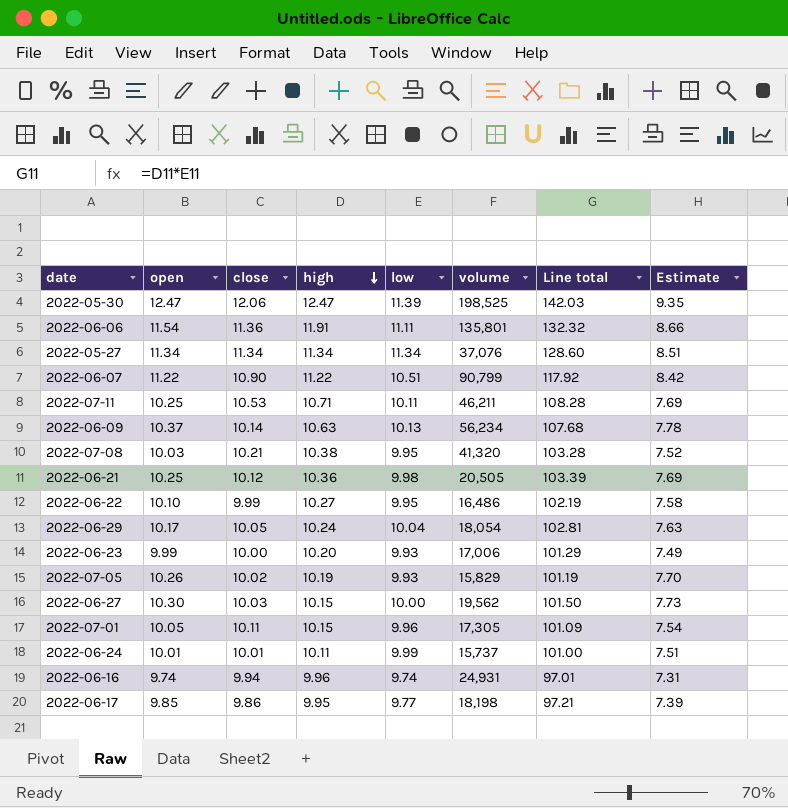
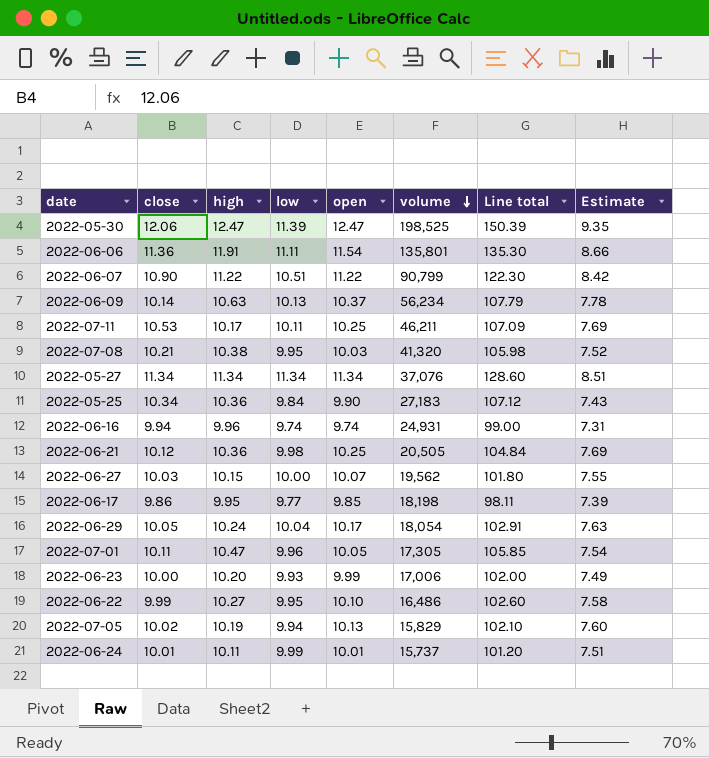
row order: high descending -> volume descending
column open | position: 2 -> 5
column Line total | formula: [high] * [low] -> [close] * [high]
2022-07-11 | high: 10.71 -> 10.17
row 2022-05-25: none -> 10.34 | 10.36 | 9.84 | 9.90 | 27,183 | 107.12 | 7.43
2022-06-27 | open: 10.30 -> 10.07
2022-06-27 | Estimate: 7.73 -> 7.55
2022-07-01 | high: 10.15 -> 10.47
2022-07-05 | low: 9.93 -> 9.94
2022-07-05 | open: 10.26 -> 10.13
2022-07-05 | Estimate: 7.70 -> 7.60

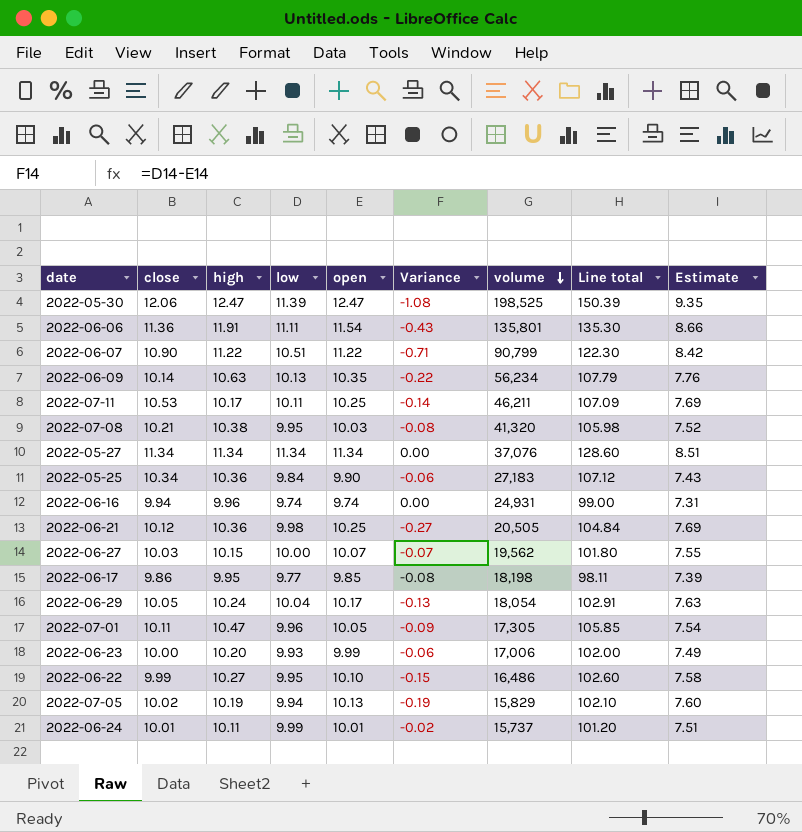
column Variance | formula: none -> [low] - [open]
2022-06-09 | open: 10.37 -> 10.35
2022-06-09 | Estimate: 7.78 -> 7.76

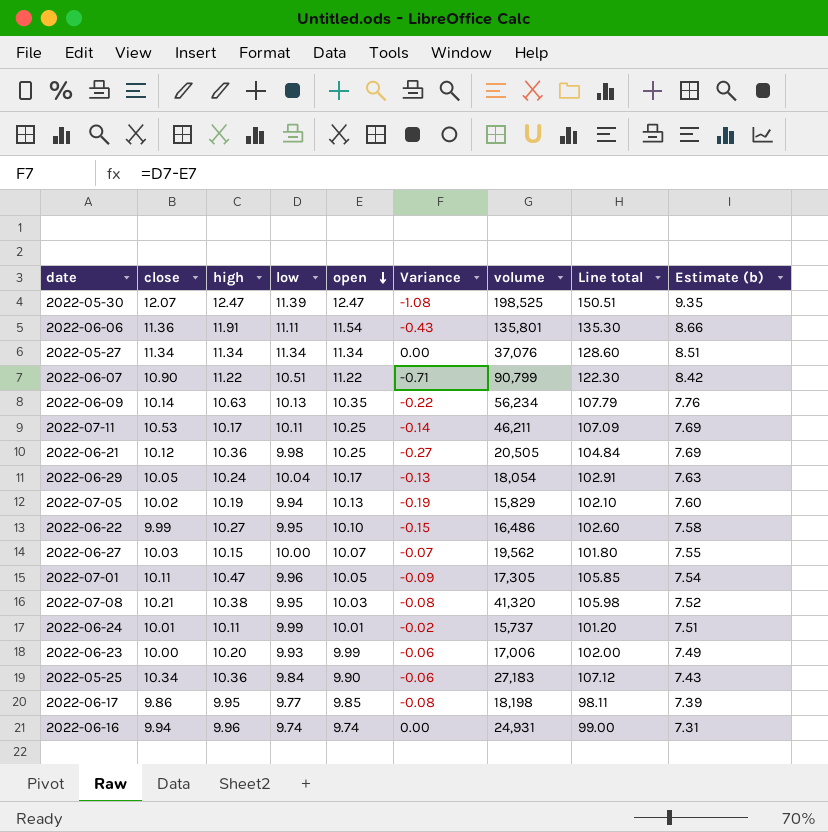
row order: volume descending -> open descending
column name: Estimate -> Estimate (b)
2022-05-30 | close: 12.06 -> 12.07
2022-05-30 | Line total: 150.39 -> 150.51

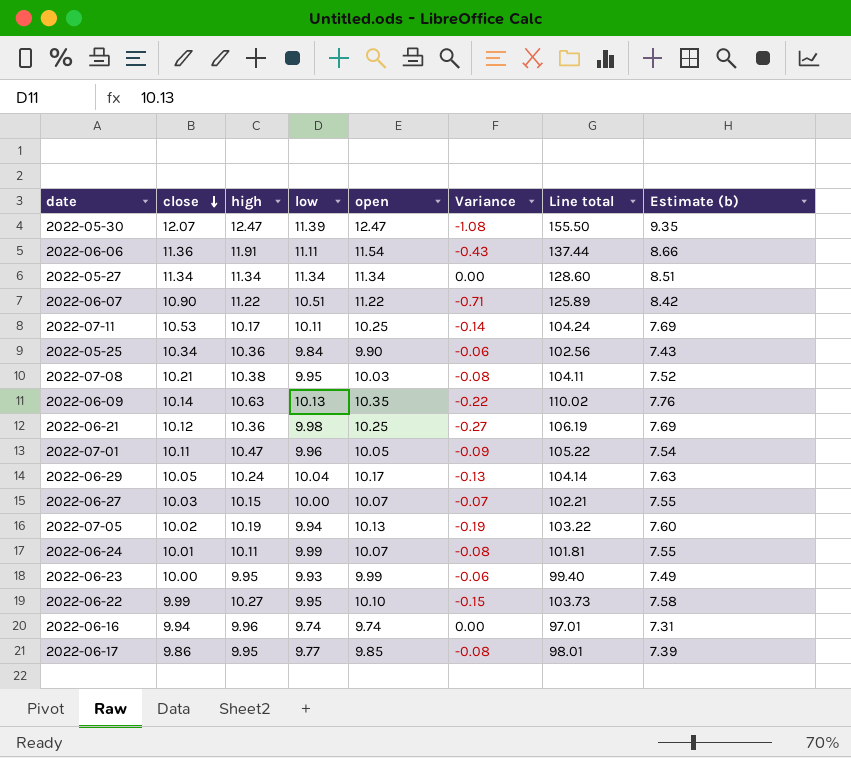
row order: open descending -> close descending
column volume | position: 7 -> none
column Line total | formula: [close] * [high] -> [high] * [open]
2022-06-24 | open: 10.01 -> 10.07
2022-06-24 | Variance: -0.02 -> -0.08
2022-06-24 | Estimate (b): 7.51 -> 7.55
2022-06-23 | high: 10.20 -> 9.95

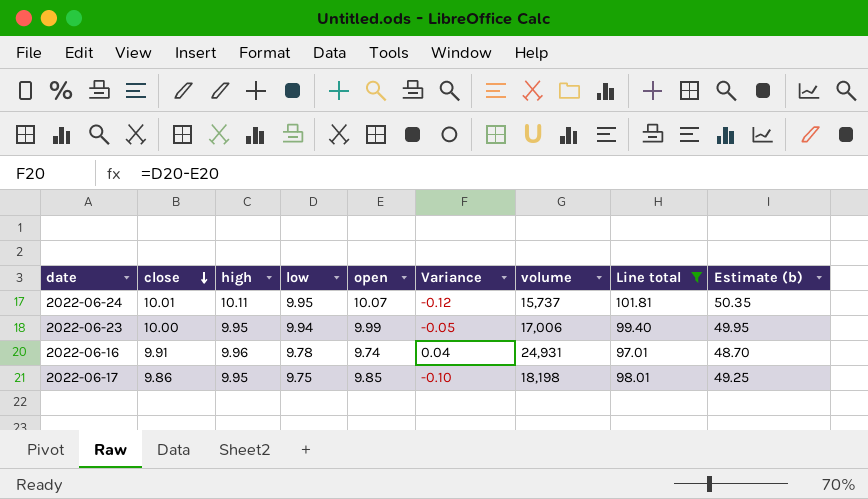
filter: none -> Line total <= 101.81
column volume | position: none -> 7
column Estimate (b) | formula: [open] * 0.75 -> [open] * 5
2022-06-24 | low: 9.99 -> 9.95
2022-06-24 | Variance: -0.08 -> -0.12
2022-06-23 | low: 9.93 -> 9.94
2022-06-23 | Variance: -0.06 -> -0.05
2022-06-16 | close: 9.94 -> 9.91
2022-06-16 | low: 9.74 -> 9.78
2022-06-16 | Variance: 0.00 -> 0.04
2022-06-17 | low: 9.77 -> 9.75
2022-06-17 | Variance: -0.08 -> -0.10

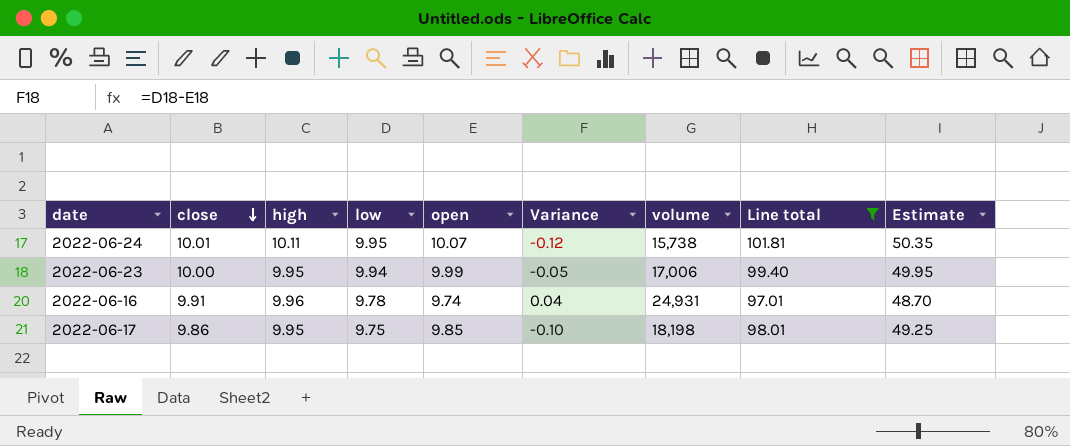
column name: Estimate (b) -> Estimate
2022-06-24 | volume: 15,737 -> 15,738

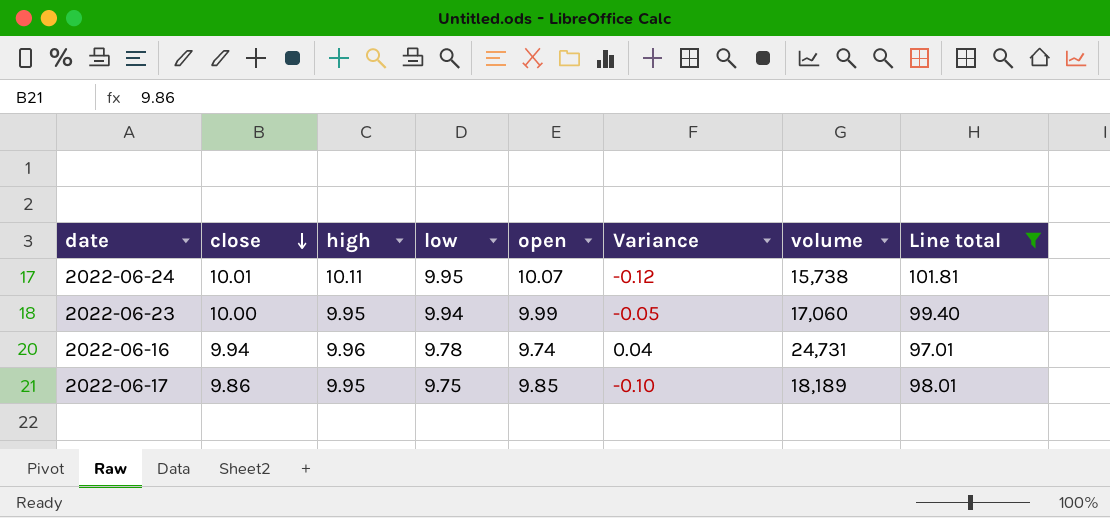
column Estimate | formula: [open] * 5 -> none
2022-06-23 | volume: 17,006 -> 17,060
2022-06-16 | close: 9.91 -> 9.94
2022-06-16 | volume: 24,931 -> 24,731
2022-06-17 | volume: 18,198 -> 18,189

